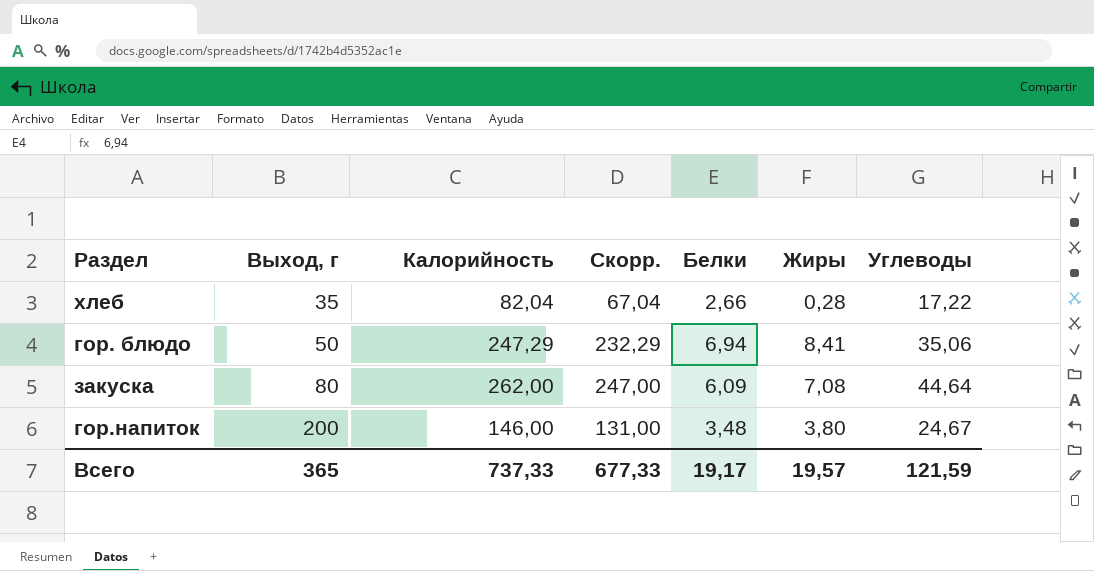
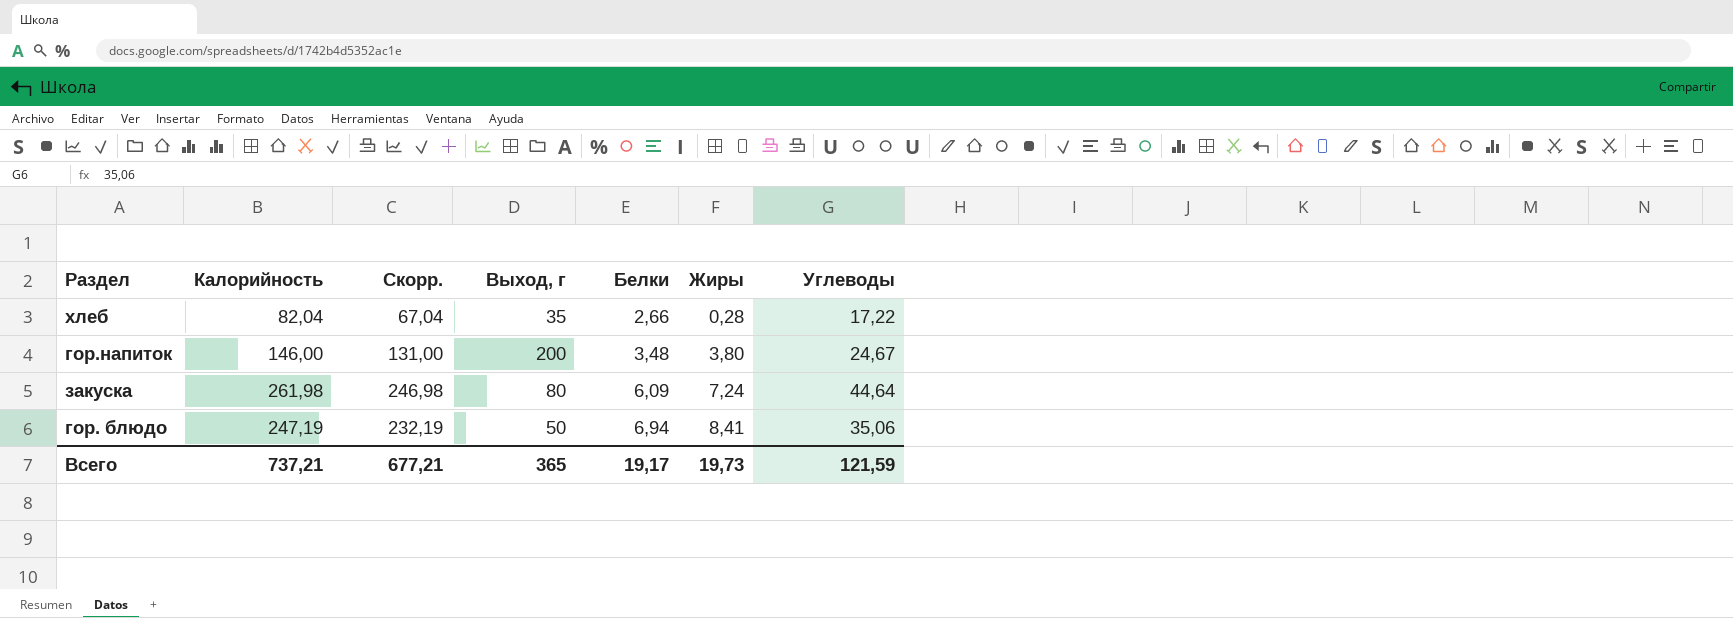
row order: Выход, г ascending -> Белки ascending
column Выход, г | position: 2 -> 4
закуска | Калорийность: 262,00 -> 261,98
закуска | Скорр.: 247,00 -> 246,98
закуска | Жиры: 7,08 -> 7,24
гор. блюдо | Калорийность: 247,29 -> 247,19
гор. блюдо | Скорр.: 232,29 -> 232,19
Всего | Калорийность: 737,33 -> 737,21
Всего | Скорр.: 677,33 -> 677,21
Всего | Жиры: 19,57 -> 19,73

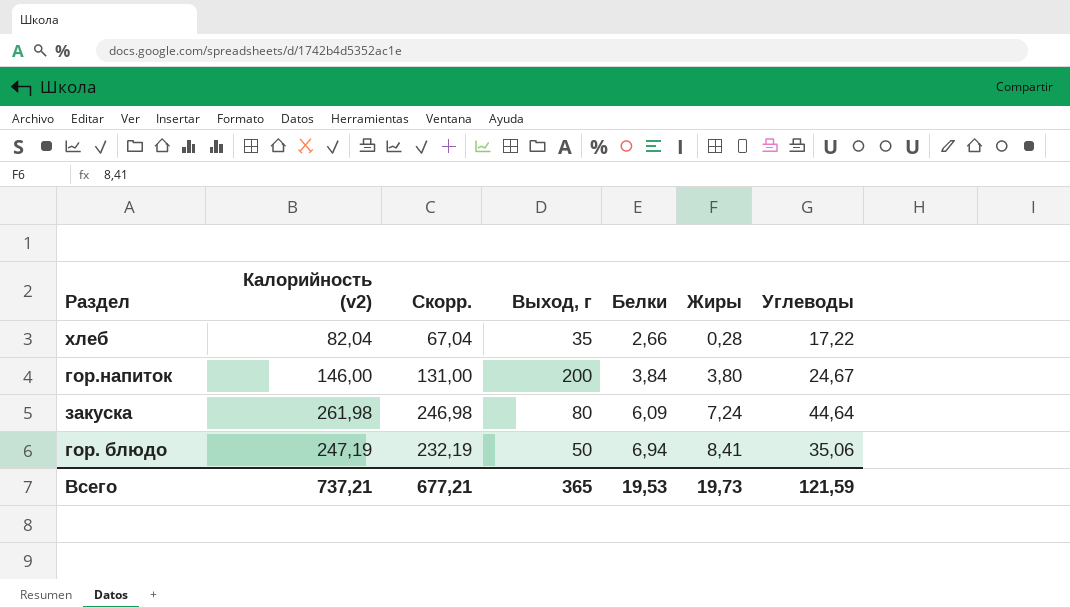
column name: Калорийность -> Калорийность (v2)
гор.напиток | Белки: 3,48 -> 3,84
Всего | Белки: 19,17 -> 19,53

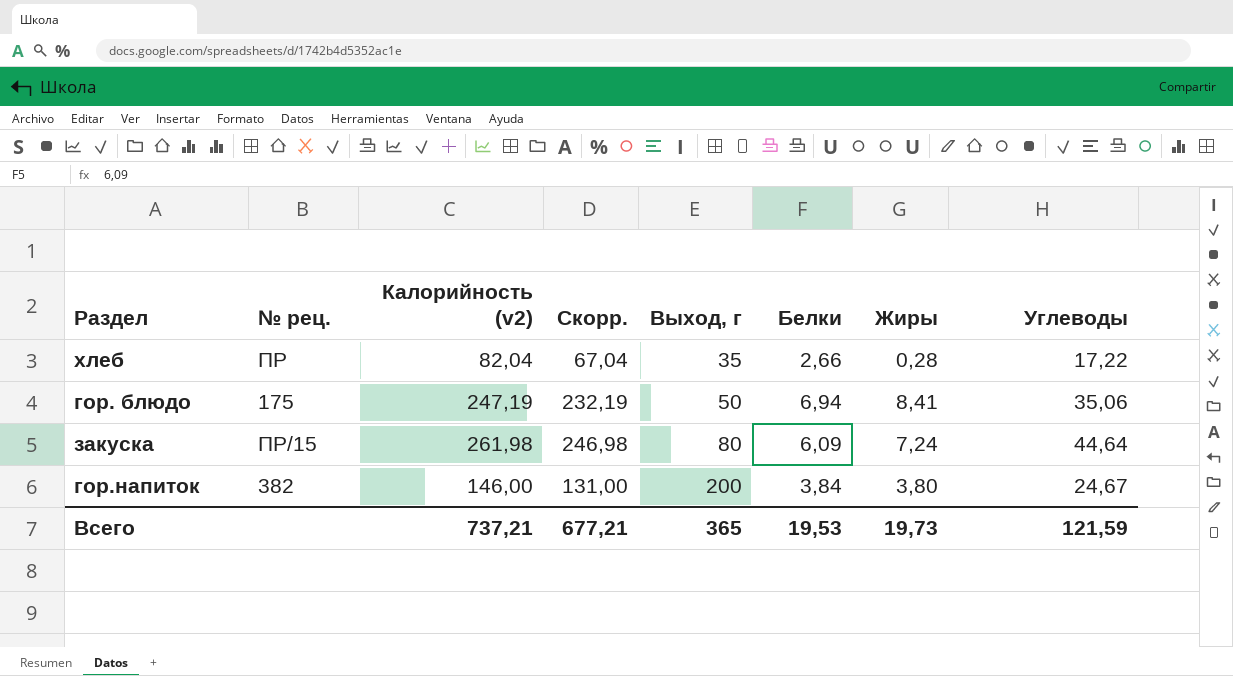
row order: Белки ascending -> Выход, г ascending
column № рец. | position: none -> 2

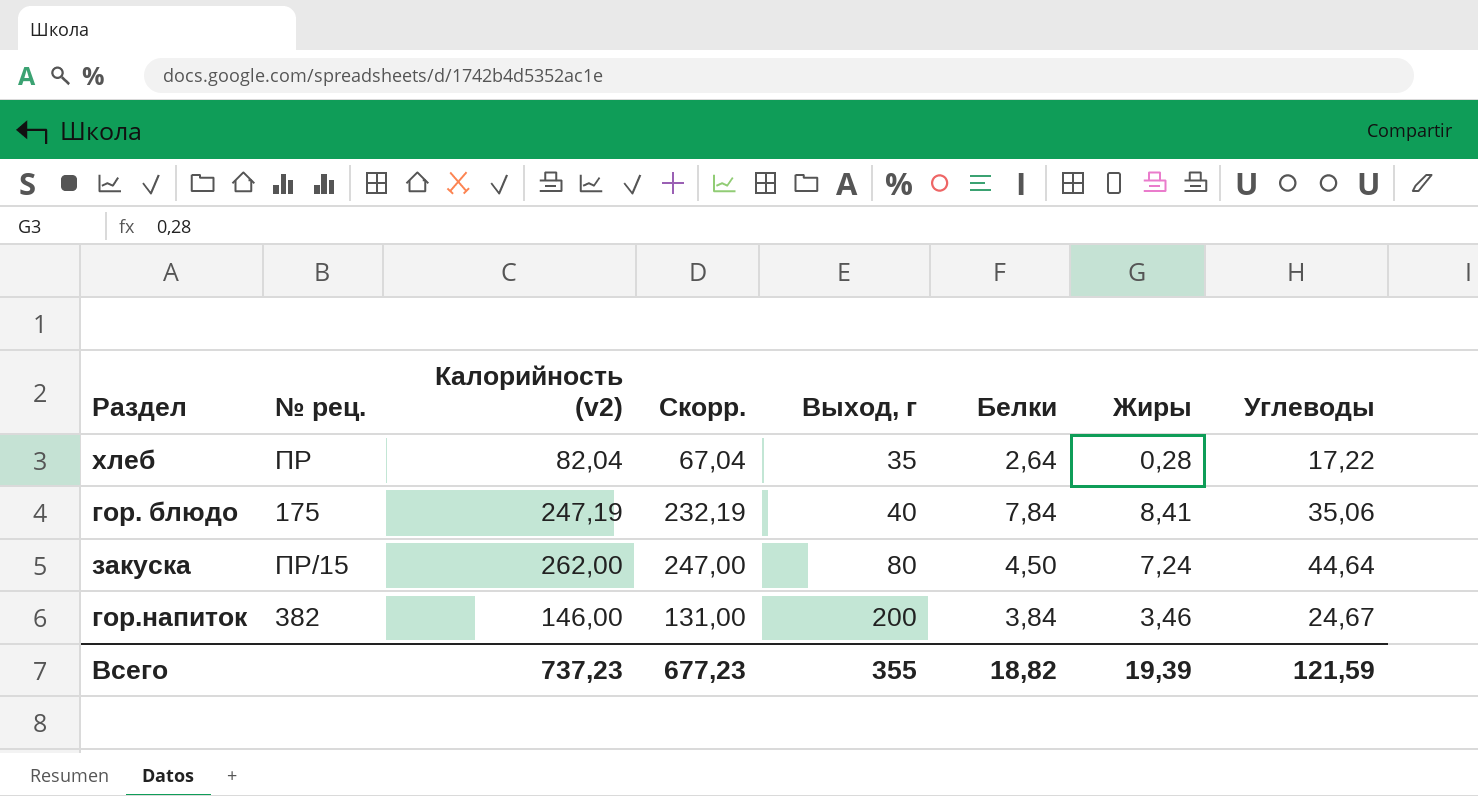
хлеб | Белки: 2,66 -> 2,64
гор. блюдо | Выход, г: 50 -> 40
гор. блюдо | Белки: 6,94 -> 7,84
закуска | Калорийность (v2): 261,98 -> 262,00
закуска | Скорр.: 246,98 -> 247,00
закуска | Белки: 6,09 -> 4,50
гор.напиток | Жиры: 3,80 -> 3,46
Всего | Калорийность (v2): 737,21 -> 737,23
Всего | Скорр.: 677,21 -> 677,23
Всего | Выход, г: 365 -> 355
Всего | Белки: 19,53 -> 18,82
Всего | Жиры: 19,73 -> 19,39

